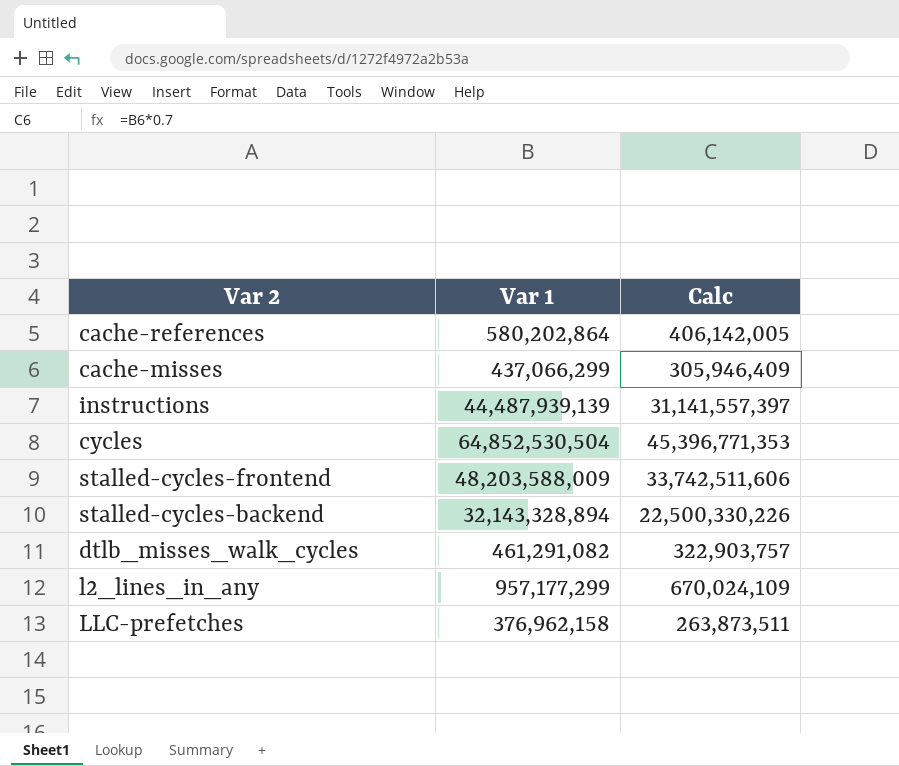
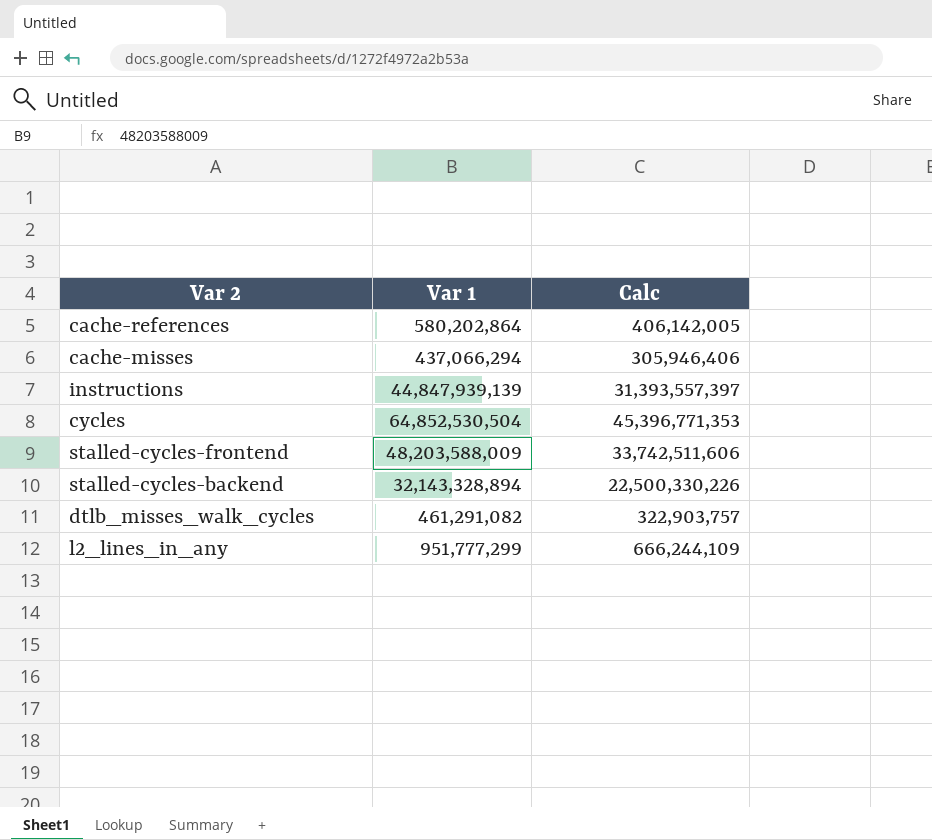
row LLC-prefetches: 376,962,158 | 263,873,511 -> none
cache-misses | Var 1: 437,066,299 -> 437,066,294
cache-misses | Calc: 305,946,409 -> 305,946,406
instructions | Var 1: 44,487,939,139 -> 44,847,939,139
instructions | Calc: 31,141,557,397 -> 31,393,557,397
l2_lines_in_any | Var 1: 957,177,299 -> 951,777,299
l2_lines_in_any | Calc: 670,024,109 -> 666,244,109

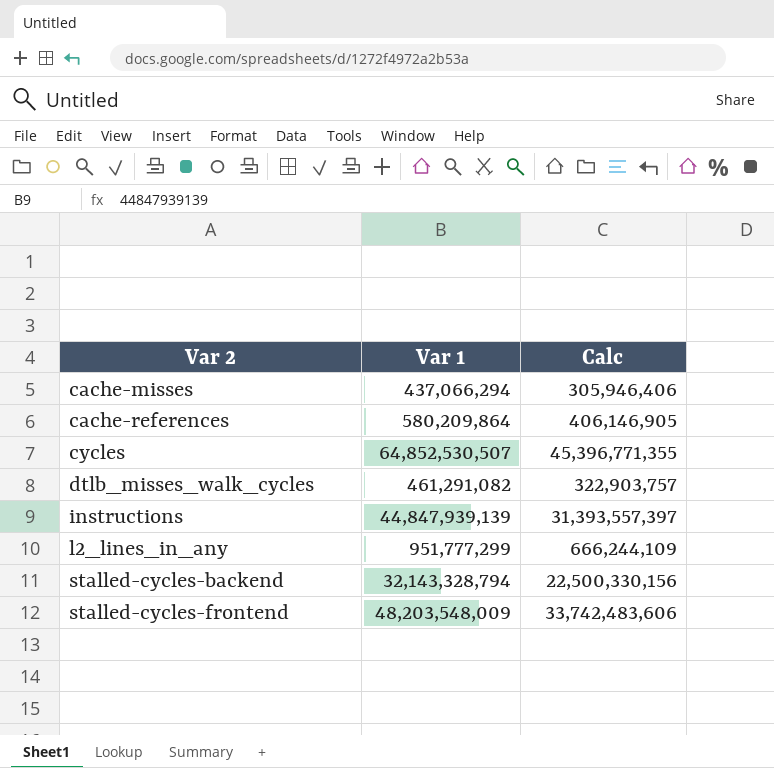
row order: none -> Var 2 ascending
cache-references | Var 1: 580,202,864 -> 580,209,864
cache-references | Calc: 406,142,005 -> 406,146,905
cycles | Var 1: 64,852,530,504 -> 64,852,530,507
cycles | Calc: 45,396,771,353 -> 45,396,771,355
stalled-cycles-backend | Var 1: 32,143,328,894 -> 32,143,328,794
stalled-cycles-backend | Calc: 22,500,330,226 -> 22,500,330,156
stalled-cycles-frontend | Var 1: 48,203,588,009 -> 48,203,548,009
stalled-cycles-frontend | Calc: 33,742,511,606 -> 33,742,483,606

